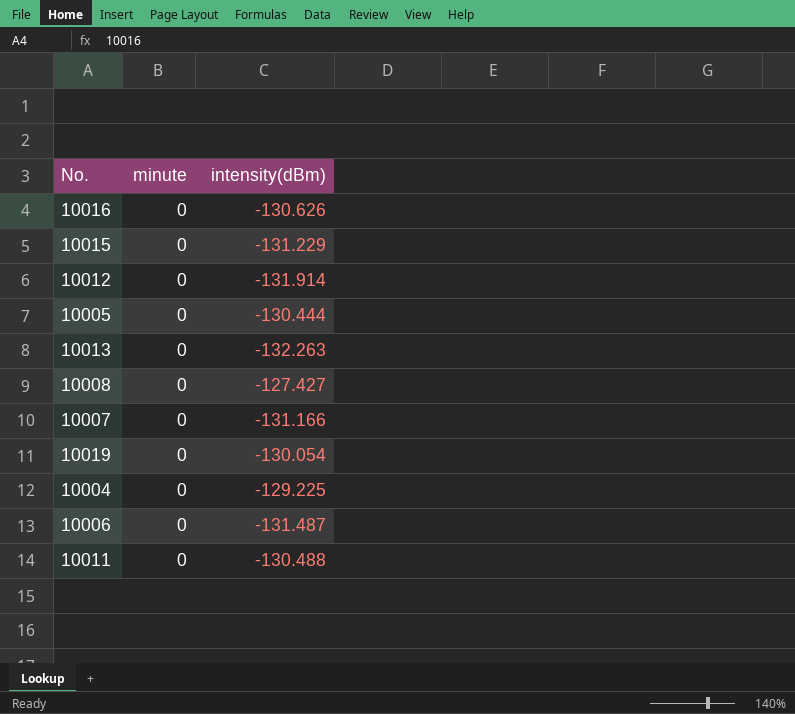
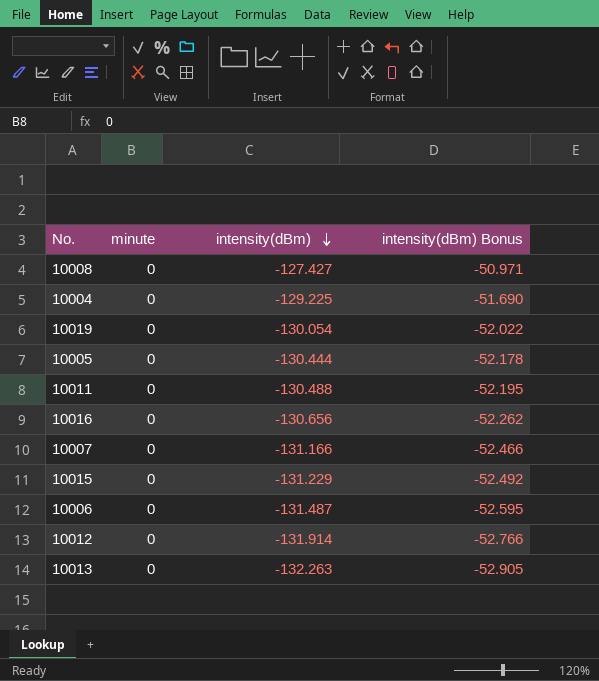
row order: none -> intensity(dBm) descending
column intensity(dBm) Bonus | formula: none -> [intensity(dBm)] * 0.4
10016 | intensity(dBm): -130.626 -> -130.656

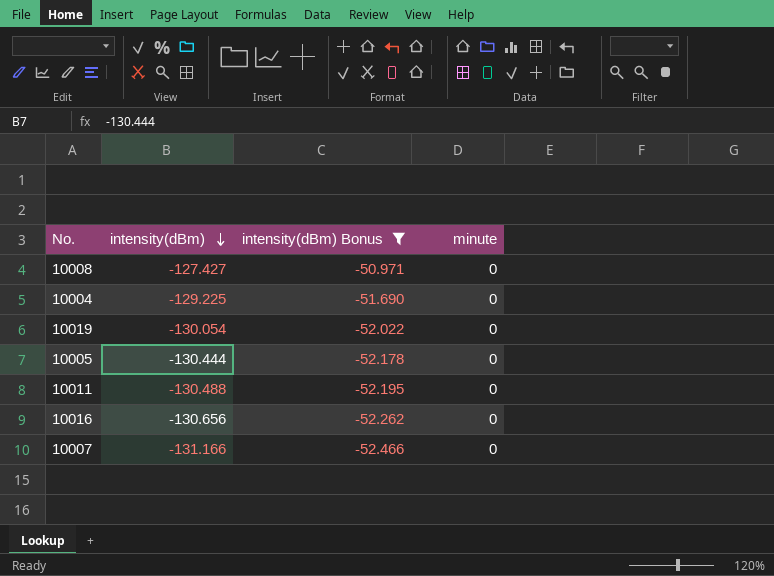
filter: none -> intensity(dBm) Bonus >= -52.466
column minute | position: 2 -> 4

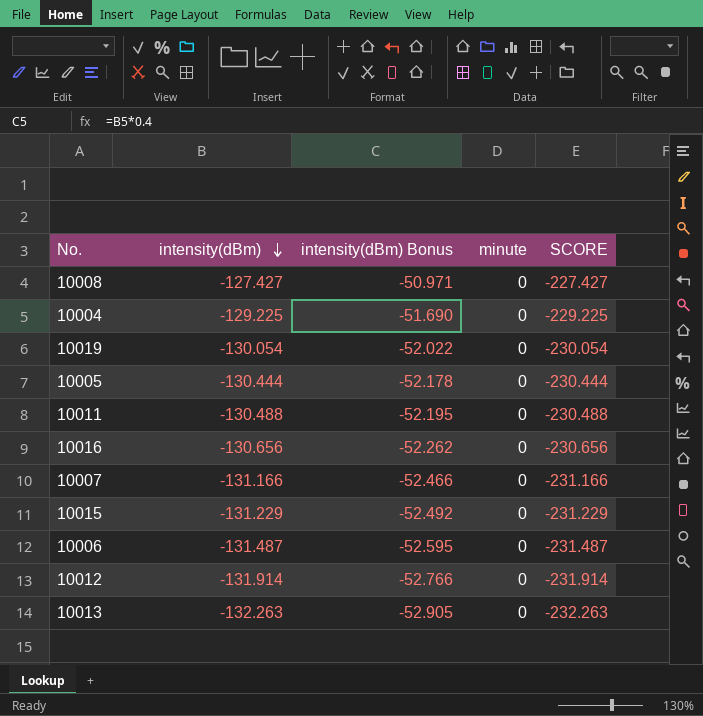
filter: intensity(dBm) Bonus >= -52.466 -> none
column SCORE | formula: none -> [intensity(dBm)] - 100

